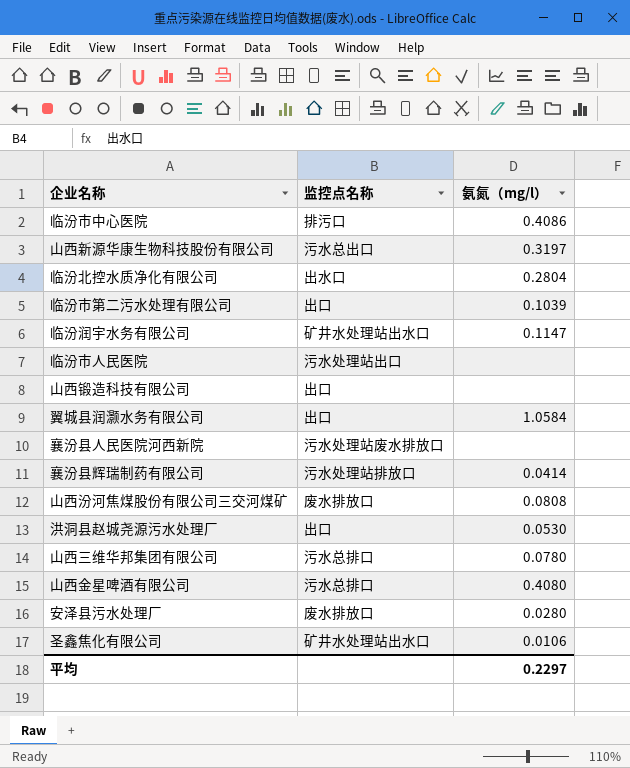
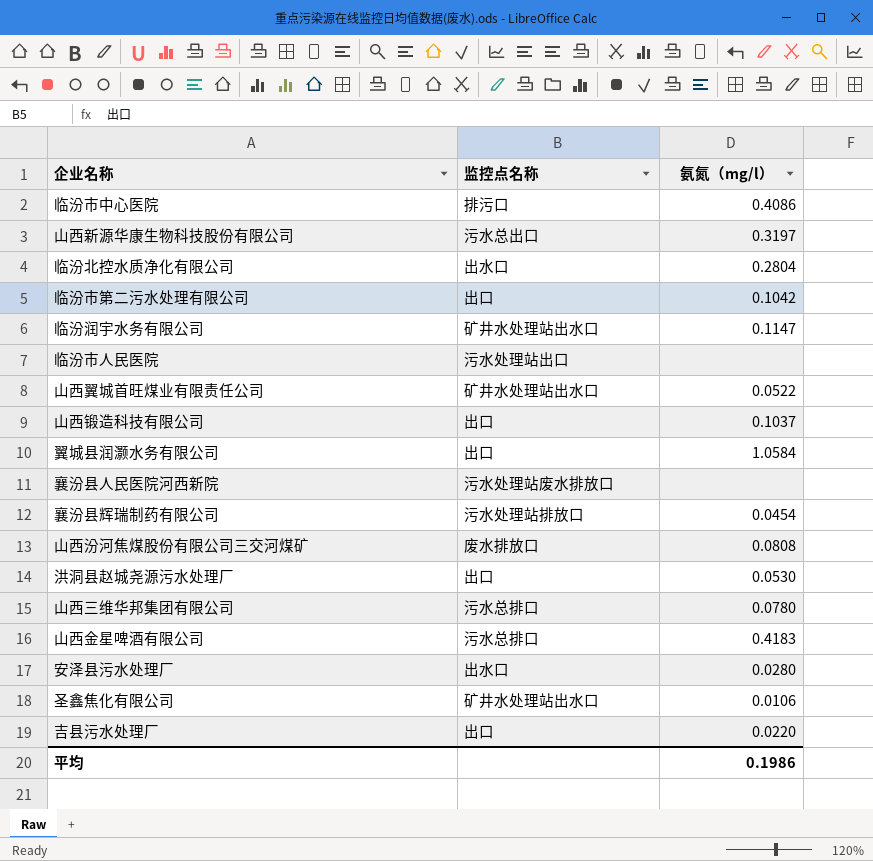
临汾市第二污水处理有限公司 | 氨氮（mg/l）: 0.1039 -> 0.1042
row 山西翼城首旺煤业有限责任公司: none -> 矿井水处理站出水口 | 0.0522
山西锻造科技有限公司 | 氨氮（mg/l）: none -> 0.1037
襄汾县辉瑞制药有限公司 | 氨氮（mg/l）: 0.0414 -> 0.0454
山西金星啤酒有限公司 | 氨氮（mg/l）: 0.4080 -> 0.4183
安泽县污水处理厂 | 监控点名称: 废水排放口 -> 出水口
row 吉县污水处理厂: none -> 出口 | 0.0220
平均 | 氨氮（mg/l）: 0.2297 -> 0.1986

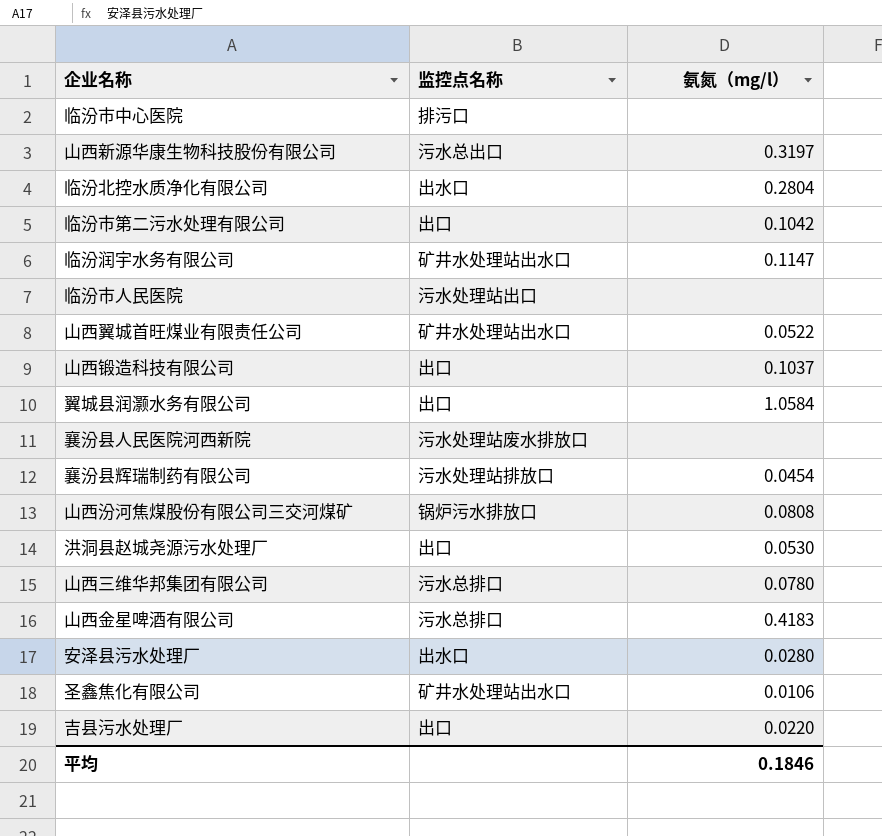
临汾市中心医院 | 氨氮（mg/l）: 0.4086 -> none
山西汾河焦煤股份有限公司三交河煤矿 | 监控点名称: 废水排放口 -> 锅炉污水排放口
平均 | 氨氮（mg/l）: 0.1986 -> 0.1846

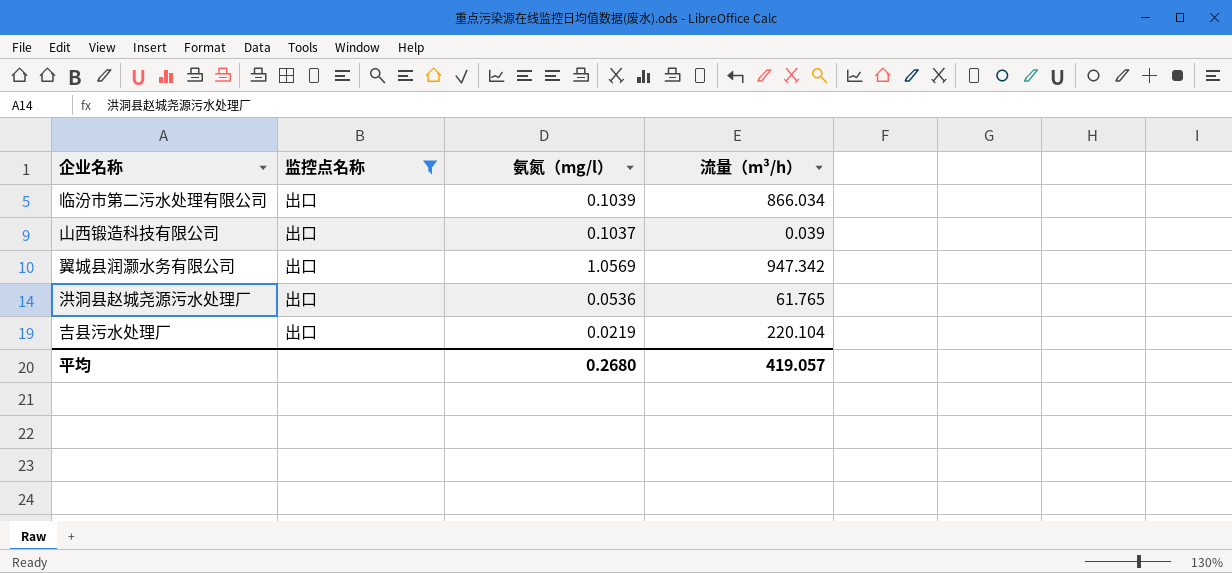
filter: none -> 监控点名称 = 出口
column 流量（m³/h） | position: none -> 4
临汾市第二污水处理有限公司 | 氨氮（mg/l）: 0.1042 -> 0.1039
翼城县润灏水务有限公司 | 氨氮（mg/l）: 1.0584 -> 1.0569
洪洞县赵城尧源污水处理厂 | 氨氮（mg/l）: 0.0530 -> 0.0536
吉县污水处理厂 | 氨氮（mg/l）: 0.0220 -> 0.0219
平均 | 氨氮（mg/l）: 0.1846 -> 0.2680

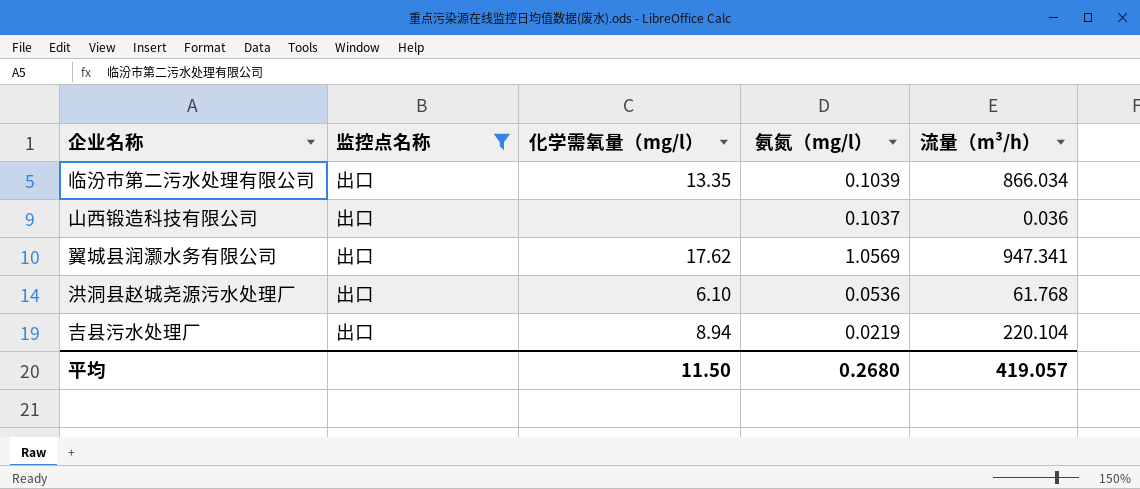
column 化学需氧量（mg/l） | position: none -> 3
山西锻造科技有限公司 | 流量（m³/h）: 0.039 -> 0.036
翼城县润灏水务有限公司 | 流量（m³/h）: 947.342 -> 947.341
洪洞县赵城尧源污水处理厂 | 流量（m³/h）: 61.765 -> 61.768

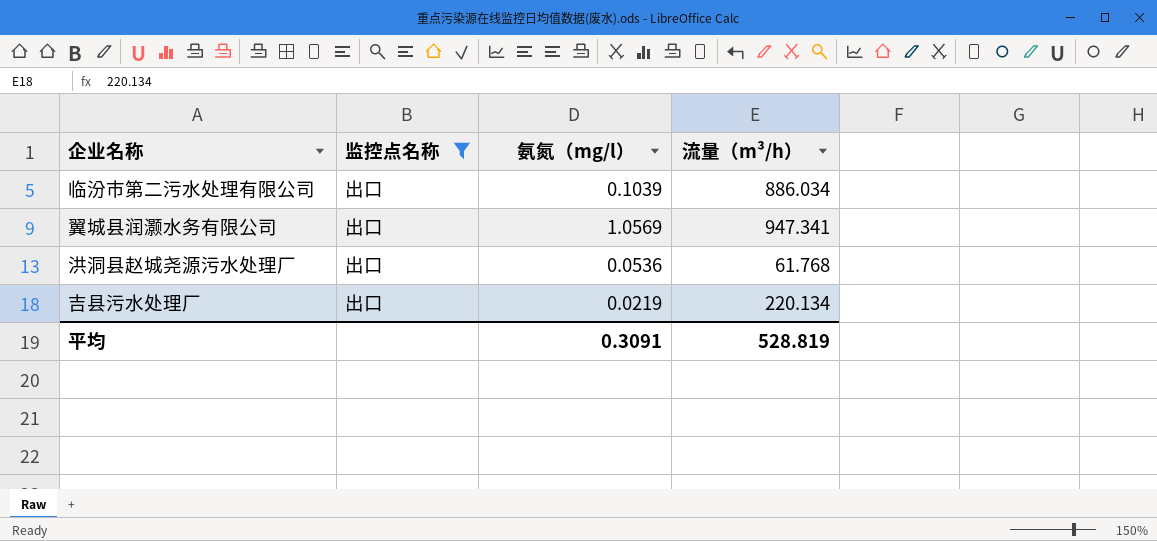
column 化学需氧量（mg/l） | position: 3 -> none
row 山西锻造科技有限公司: 出口 | none | 0.1037 | 0.036 -> none
临汾市第二污水处理有限公司 | 流量（m³/h）: 866.034 -> 886.034
吉县污水处理厂 | 流量（m³/h）: 220.104 -> 220.134
平均 | 氨氮（mg/l）: 0.2680 -> 0.3091
平均 | 流量（m³/h）: 419.057 -> 528.819

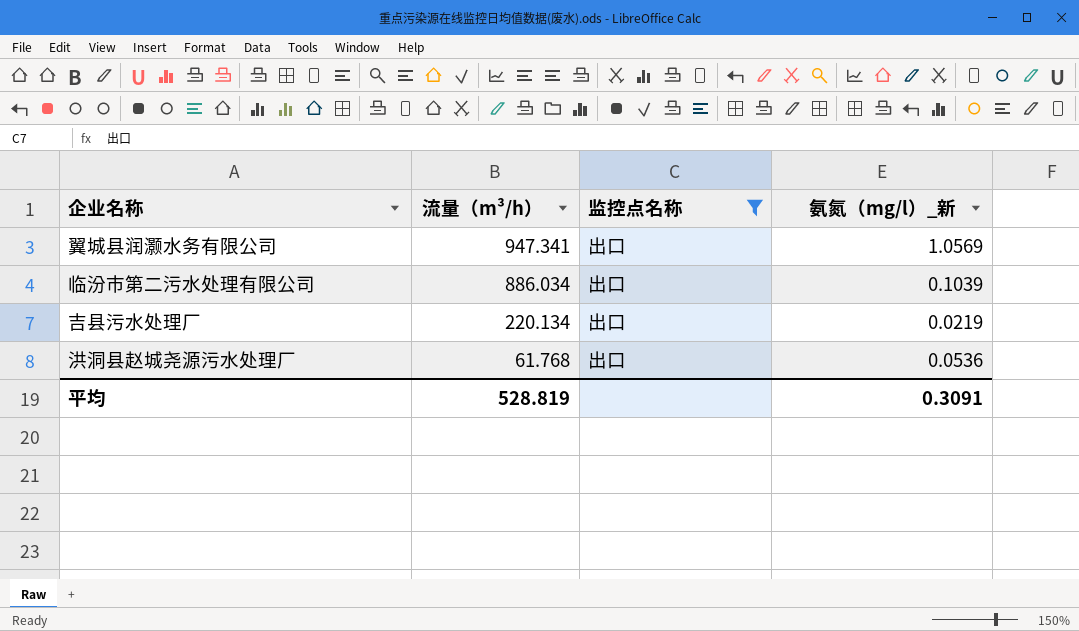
row order: none -> 流量（m³/h） descending
column 流量（m³/h） | position: 4 -> 2
column name: 氨氮（mg/l） -> 氨氮（mg/l）_新

